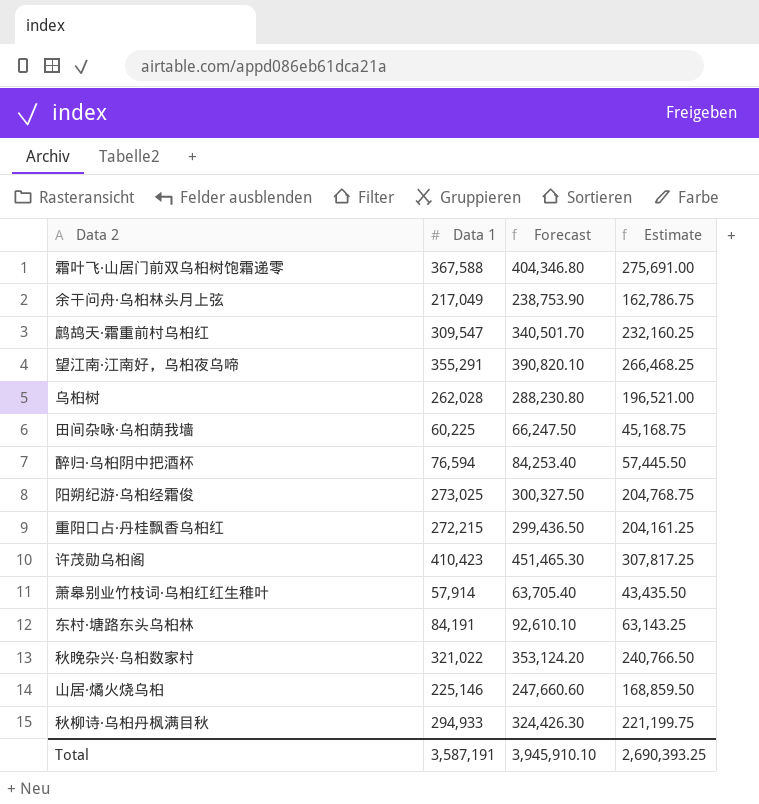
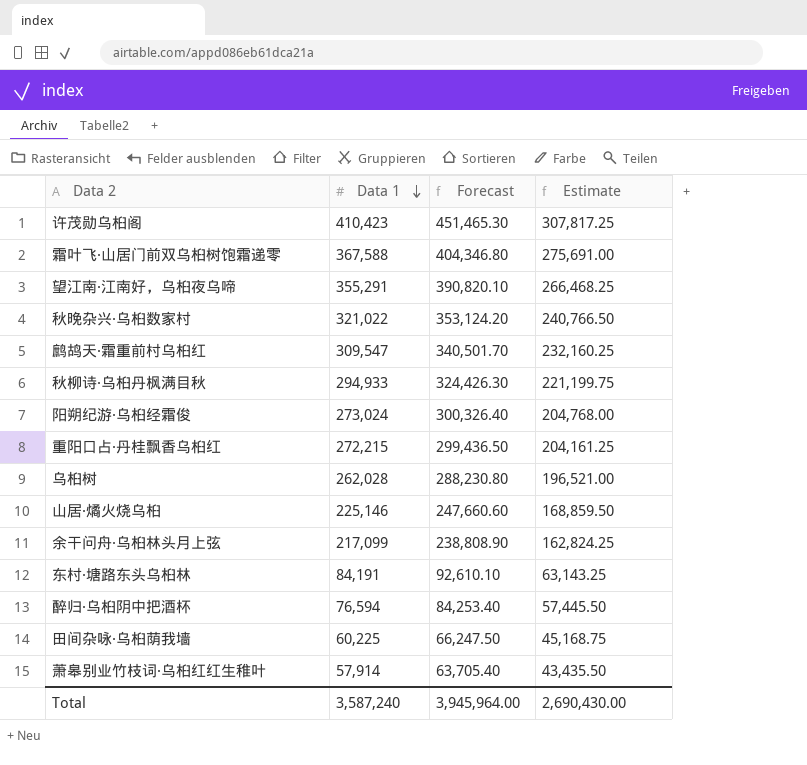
row order: none -> Data 1 descending
阳朔纪游·乌桕经霜俊 | Data 1: 273,025 -> 273,024
阳朔纪游·乌桕经霜俊 | Forecast: 300,327.50 -> 300,326.40
阳朔纪游·乌桕经霜俊 | Estimate: 204,768.75 -> 204,768.00
余干问舟·乌桕林头月上弦 | Data 1: 217,049 -> 217,099
余干问舟·乌桕林头月上弦 | Forecast: 238,753.90 -> 238,808.90
余干问舟·乌桕林头月上弦 | Estimate: 162,786.75 -> 162,824.25
Total | Data 1: 3,587,191 -> 3,587,240
Total | Forecast: 3,945,910.10 -> 3,945,964.00
Total | Estimate: 2,690,393.25 -> 2,690,430.00

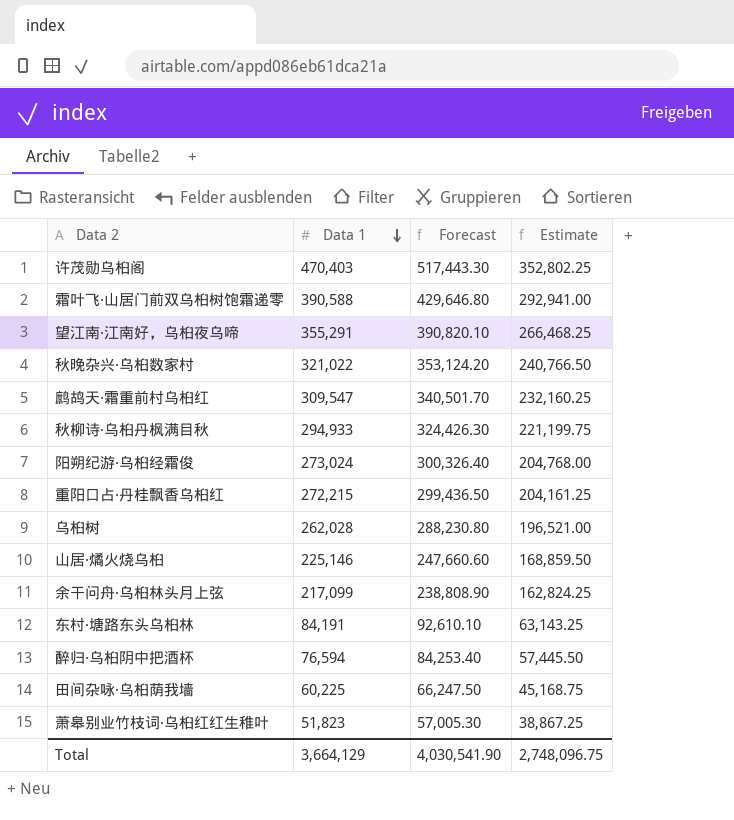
许茂勋乌桕阁 | Data 1: 410,423 -> 470,403
许茂勋乌桕阁 | Forecast: 451,465.30 -> 517,443.30
许茂勋乌桕阁 | Estimate: 307,817.25 -> 352,802.25
霜叶飞·山居门前双乌桕树饱霜递零 | Data 1: 367,588 -> 390,588
霜叶飞·山居门前双乌桕树饱霜递零 | Forecast: 404,346.80 -> 429,646.80
霜叶飞·山居门前双乌桕树饱霜递零 | Estimate: 275,691.00 -> 292,941.00
萧皋别业竹枝词·乌桕红红生稚叶 | Data 1: 57,914 -> 51,823
萧皋别业竹枝词·乌桕红红生稚叶 | Forecast: 63,705.40 -> 57,005.30
萧皋别业竹枝词·乌桕红红生稚叶 | Estimate: 43,435.50 -> 38,867.25
Total | Data 1: 3,587,240 -> 3,664,129
Total | Forecast: 3,945,964.00 -> 4,030,541.90
Total | Estimate: 2,690,430.00 -> 2,748,096.75

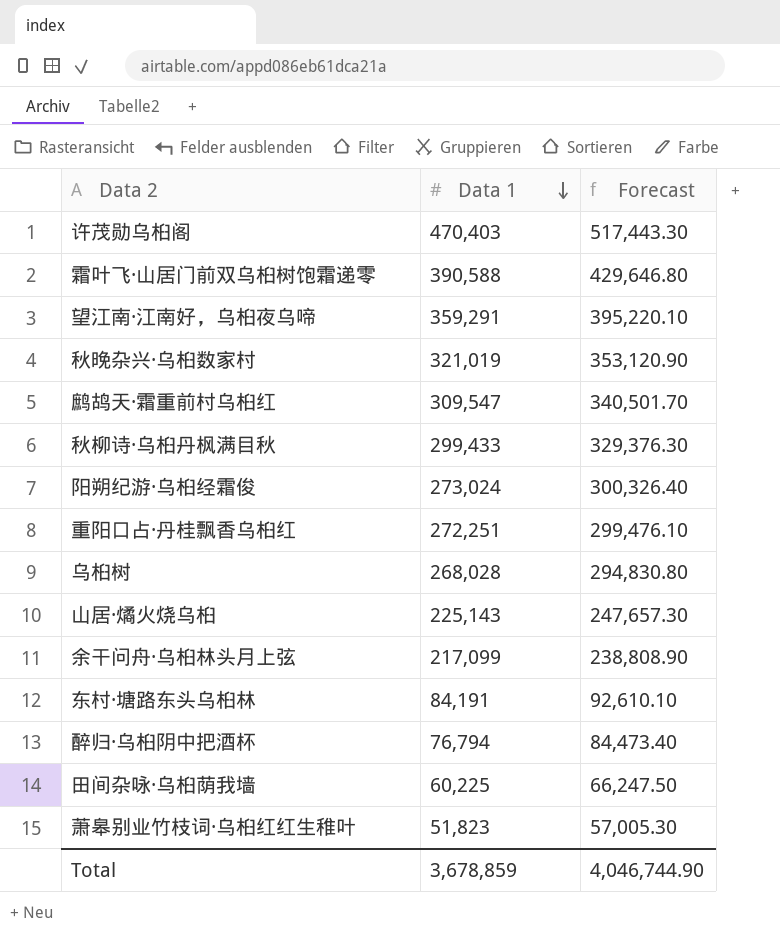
column Estimate | formula: [Data 1] * 0.75 -> none
望江南·江南好，乌桕夜乌啼 | Data 1: 355,291 -> 359,291
望江南·江南好，乌桕夜乌啼 | Forecast: 390,820.10 -> 395,220.10
秋晚杂兴·乌桕数家村 | Data 1: 321,022 -> 321,019
秋晚杂兴·乌桕数家村 | Forecast: 353,124.20 -> 353,120.90
秋柳诗·乌桕丹枫满目秋 | Data 1: 294,933 -> 299,433
秋柳诗·乌桕丹枫满目秋 | Forecast: 324,426.30 -> 329,376.30
重阳口占·丹桂飘香乌桕红 | Data 1: 272,215 -> 272,251
重阳口占·丹桂飘香乌桕红 | Forecast: 299,436.50 -> 299,476.10
乌桕树 | Data 1: 262,028 -> 268,028
乌桕树 | Forecast: 288,230.80 -> 294,830.80
山居·燏火烧乌桕 | Data 1: 225,146 -> 225,143
山居·燏火烧乌桕 | Forecast: 247,660.60 -> 247,657.30
醉归·乌桕阴中把酒杯 | Data 1: 76,594 -> 76,794
醉归·乌桕阴中把酒杯 | Forecast: 84,253.40 -> 84,473.40
Total | Data 1: 3,664,129 -> 3,678,859
Total | Forecast: 4,030,541.90 -> 4,046,744.90

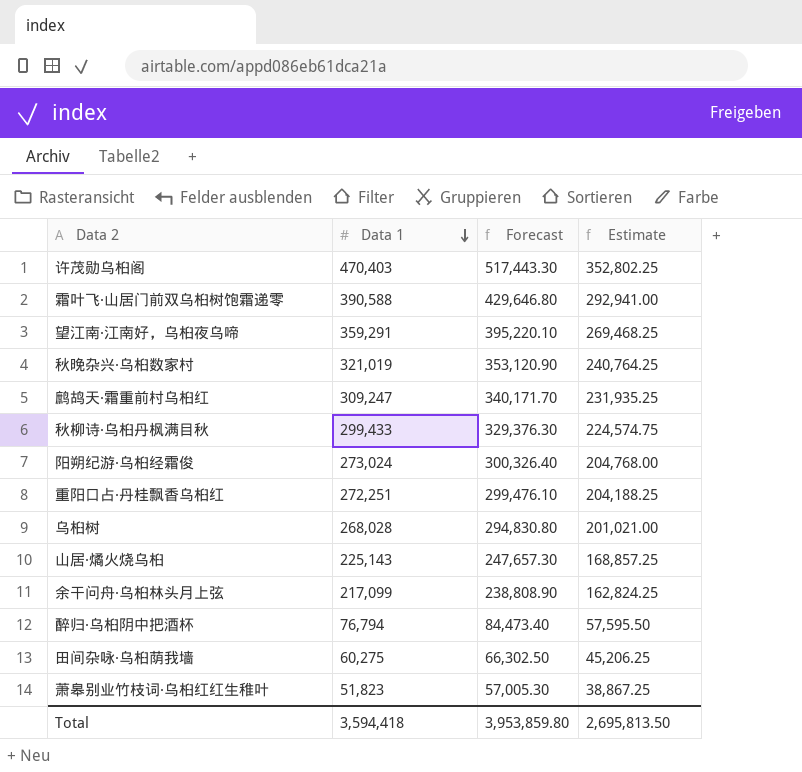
column Estimate | formula: none -> [Data 1] * 0.75
row 东村·塘路东头乌桕林: 84,191 | 92,610.10 -> none
鹧鸪天·霜重前村乌桕红 | Data 1: 309,547 -> 309,247
鹧鸪天·霜重前村乌桕红 | Forecast: 340,501.70 -> 340,171.70
田间杂咏·乌桕荫我墙 | Data 1: 60,225 -> 60,275
田间杂咏·乌桕荫我墙 | Forecast: 66,247.50 -> 66,302.50
Total | Data 1: 3,678,859 -> 3,594,418
Total | Forecast: 4,046,744.90 -> 3,953,859.80

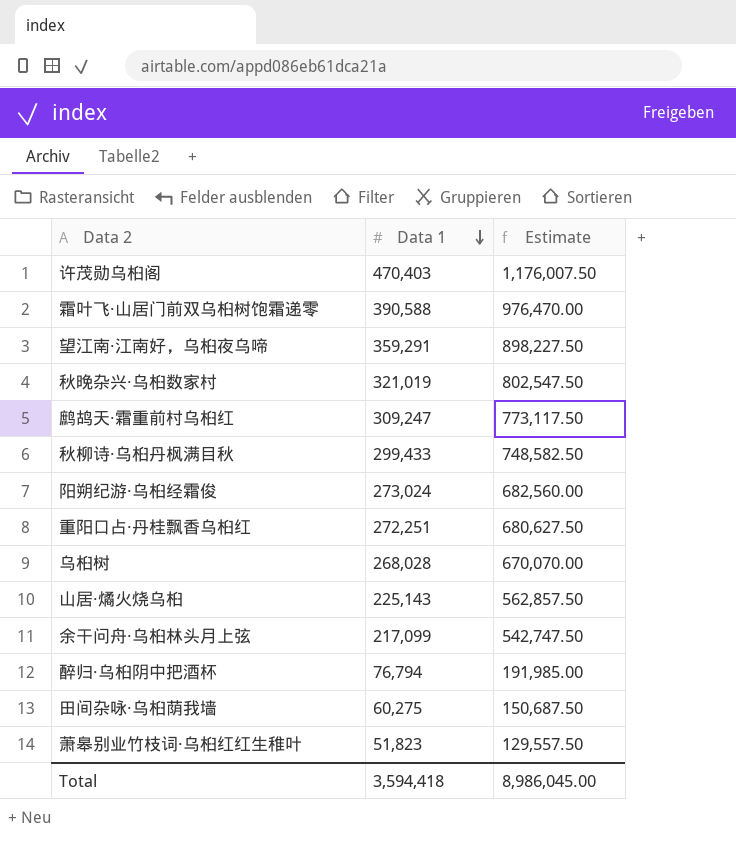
column Forecast | formula: [Data 1] * 1.1 -> none
column Estimate | formula: [Data 1] * 0.75 -> [Data 1] * 2.5
Total | Estimate: 2,695,813.50 -> 8,986,045.00

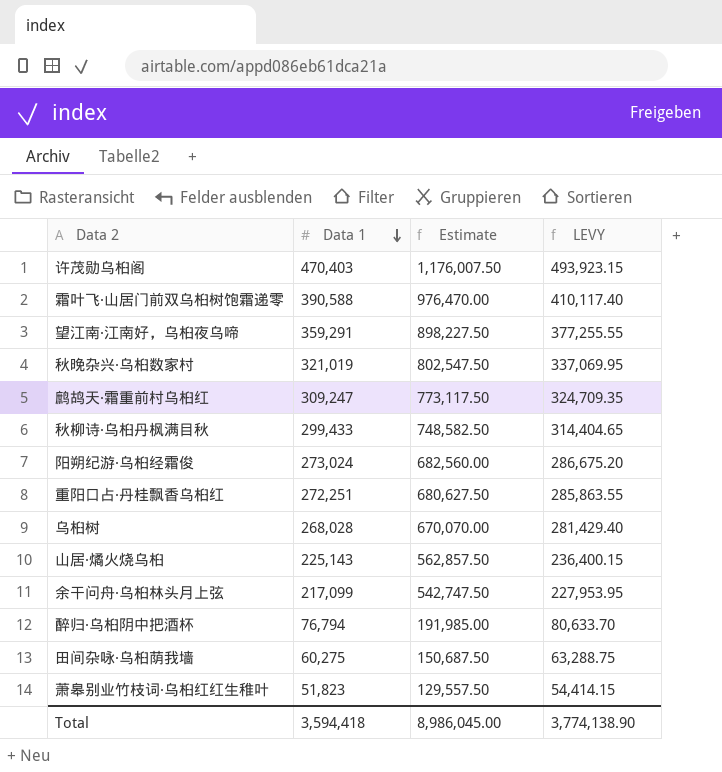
column LEVY | formula: none -> [Data 1] * 1.05

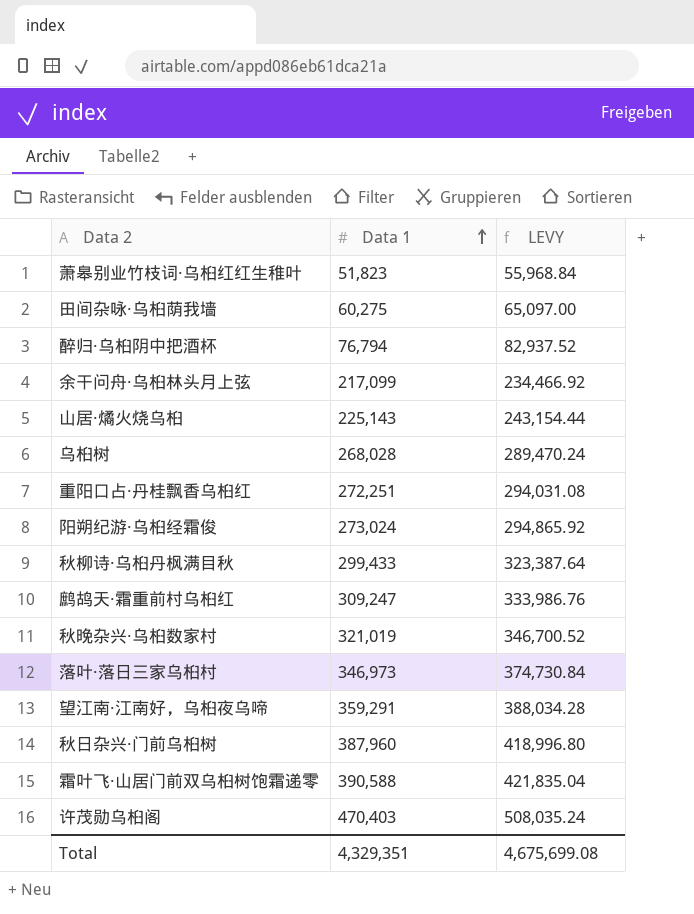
row order: Data 1 descending -> Data 1 ascending
column Estimate | formula: [Data 1] * 2.5 -> none
column LEVY | formula: [Data 1] * 1.05 -> [Data 1] * 1.08
row 落叶·落日三家乌桕村: none -> 346,973 | 374,730.84
row 秋日杂兴·门前乌桕树: none -> 387,960 | 418,996.80
Total | Data 1: 3,594,418 -> 4,329,351
Total | LEVY: 3,774,138.90 -> 4,675,699.08

